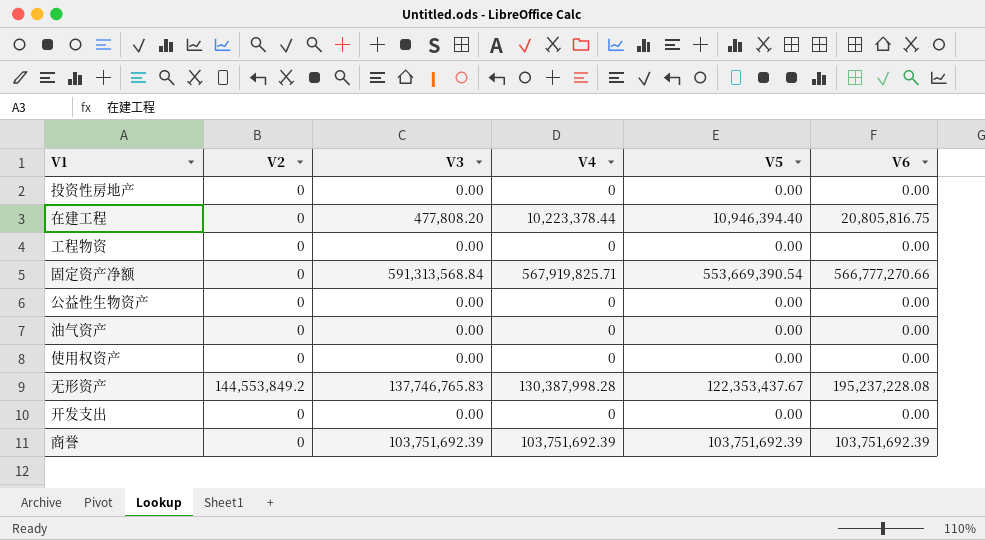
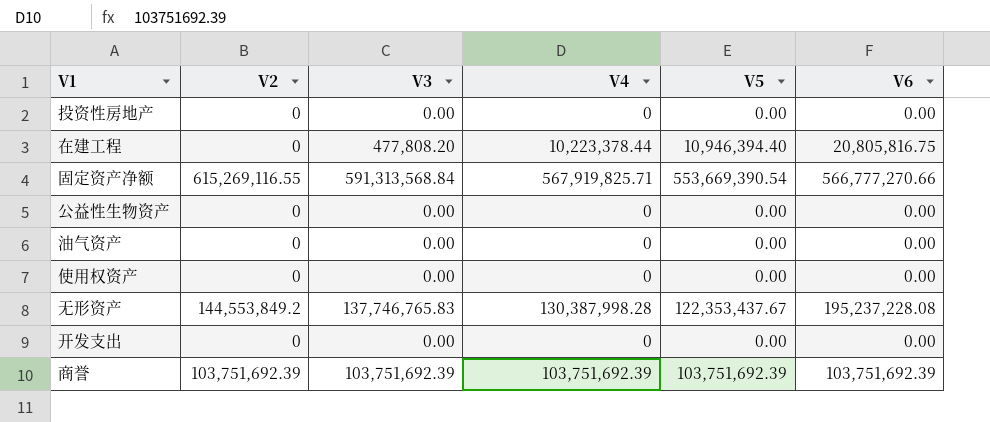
row 工程物资: 0 | 0.00 | 0 | 0.00 | 0.00 -> none
固定资产净额 | V2: 0 -> 615,269,116.55
商誉 | V2: 0 -> 103,751,692.39

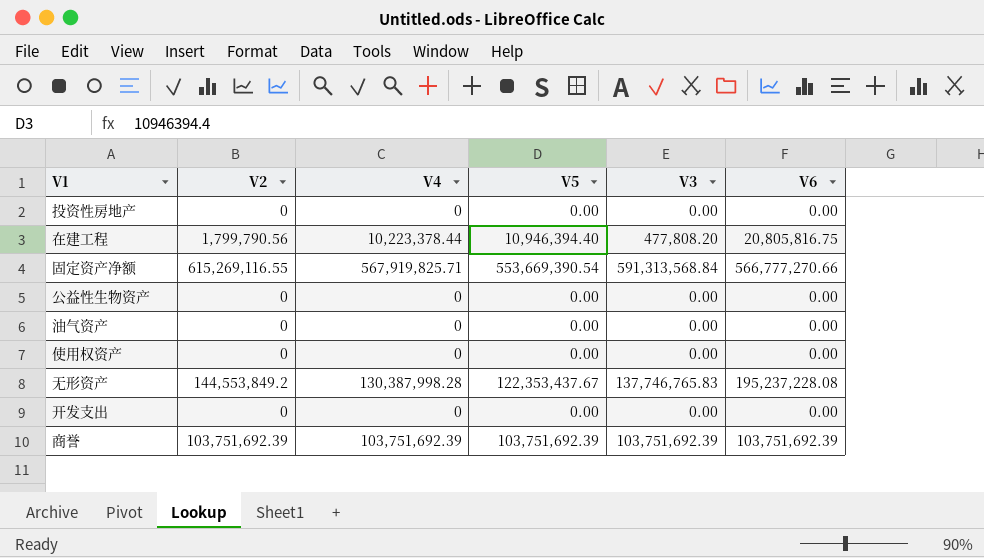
column V3 | position: 3 -> 5
在建工程 | V2: 0 -> 1,799,790.56

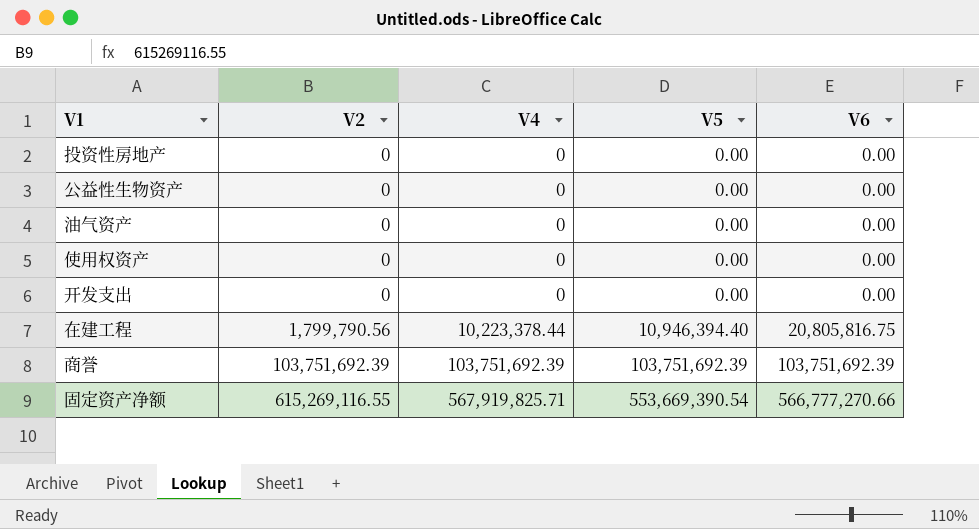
row order: none -> V2 ascending
column V3 | position: 5 -> none
row 无形资产: 144,553,849.2 | 130,387,998.28 | 122,353,437.67 | 137,746,765.83 | 195,237,228.08 -> none

